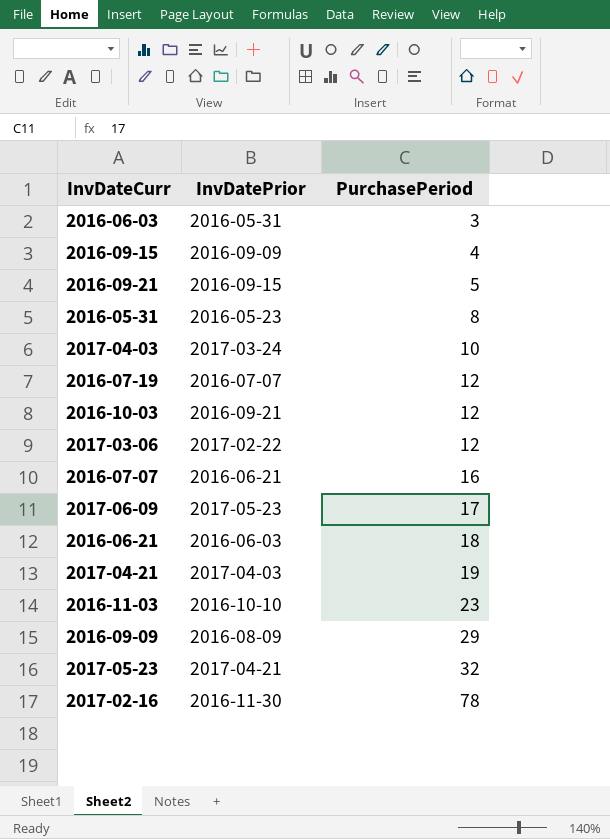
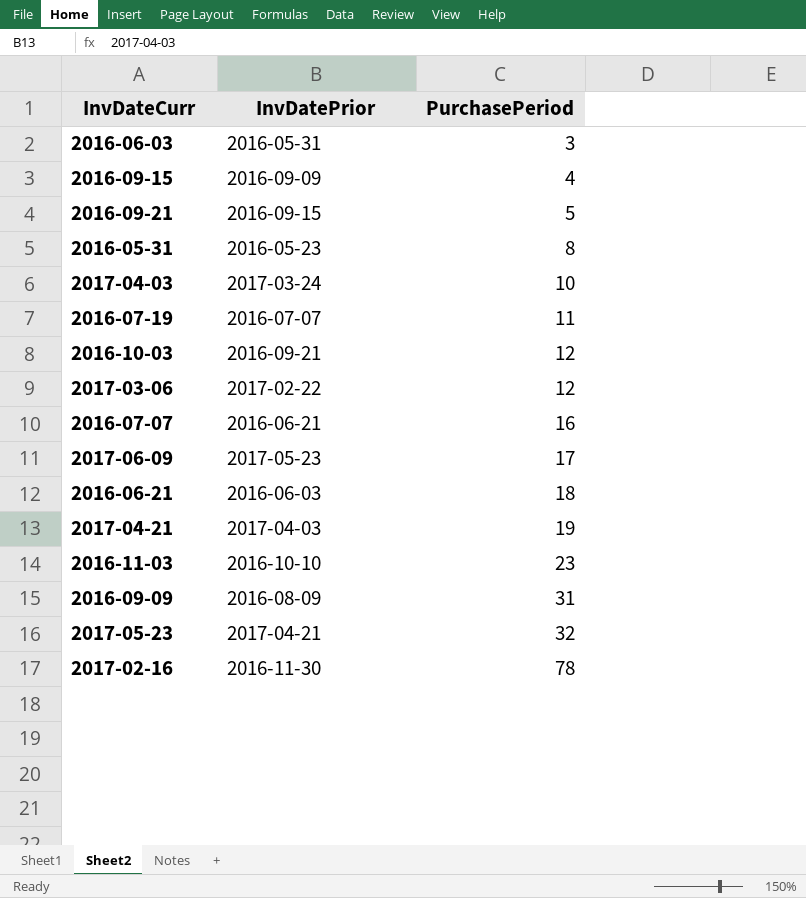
2016-07-19 | PurchasePeriod: 12 -> 11
2016-09-09 | PurchasePeriod: 29 -> 31

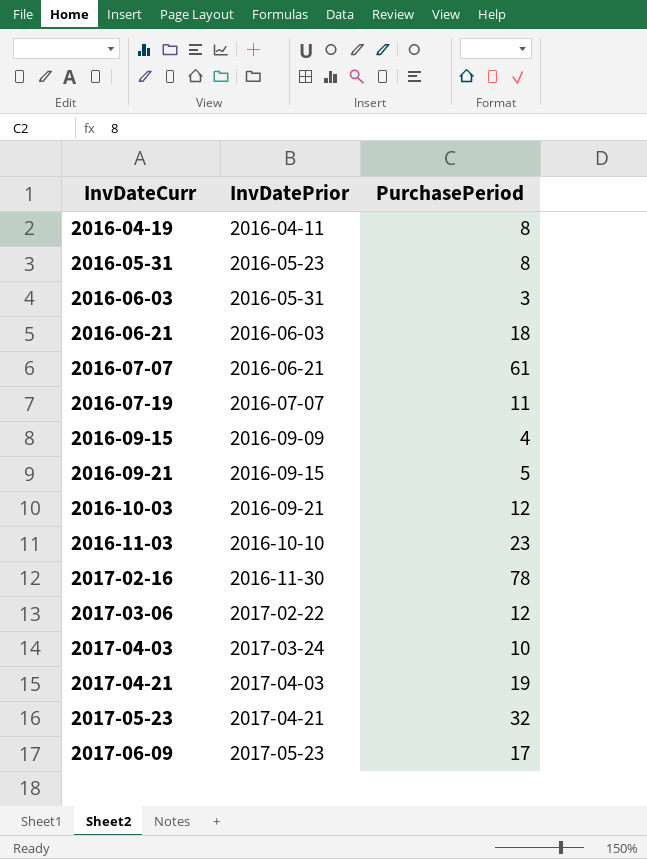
row order: PurchasePeriod ascending -> InvDateCurr ascending
row 2016-09-09: 2016-08-09 | 31 -> none
row 2016-04-19: none -> 2016-04-11 | 8
2016-07-07 | PurchasePeriod: 16 -> 61

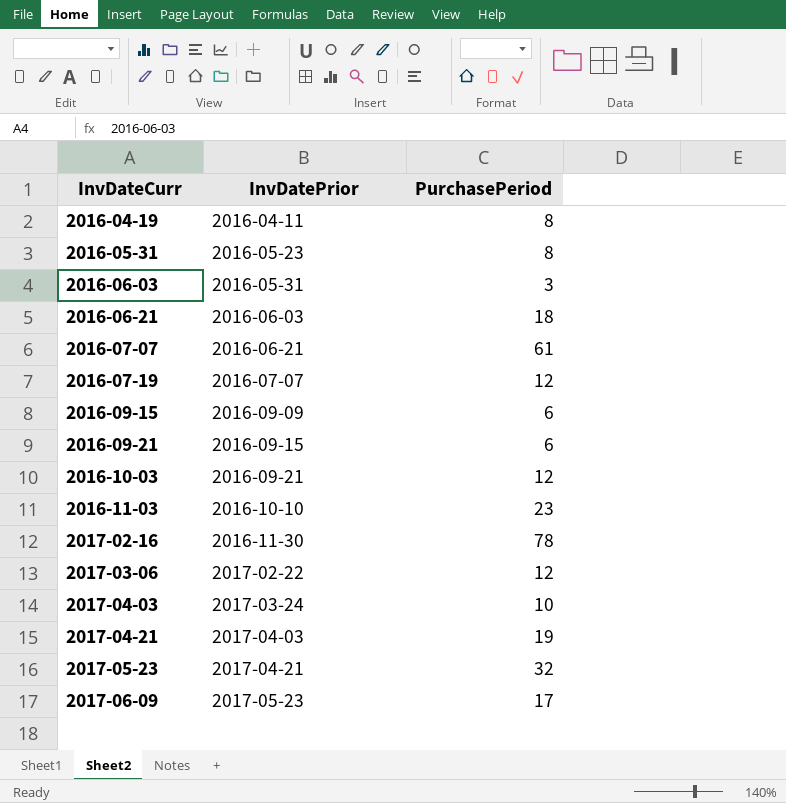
2016-07-19 | PurchasePeriod: 11 -> 12
2016-09-15 | PurchasePeriod: 4 -> 6
2016-09-21 | PurchasePeriod: 5 -> 6

